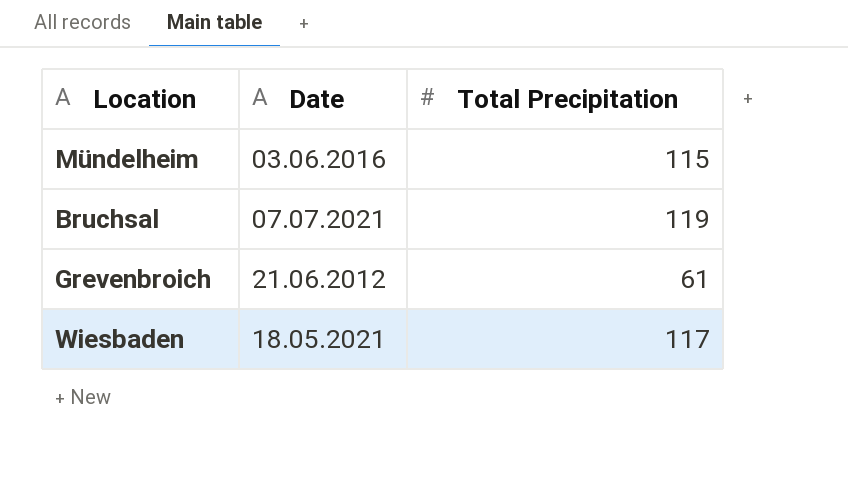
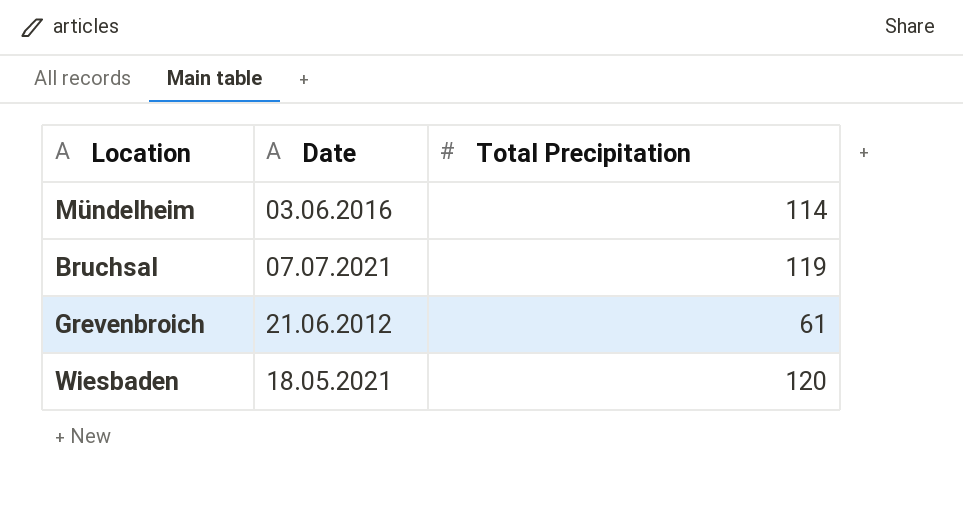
Mündelheim | Total Precipitation: 115 -> 114
Wiesbaden | Total Precipitation: 117 -> 120

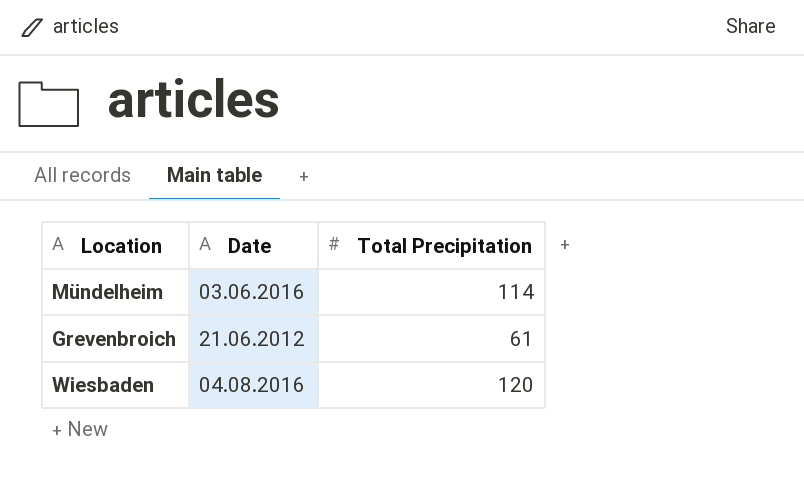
row Bruchsal: 07.07.2021 | 119 -> none
Wiesbaden | Date: 18.05.2021 -> 04.08.2016

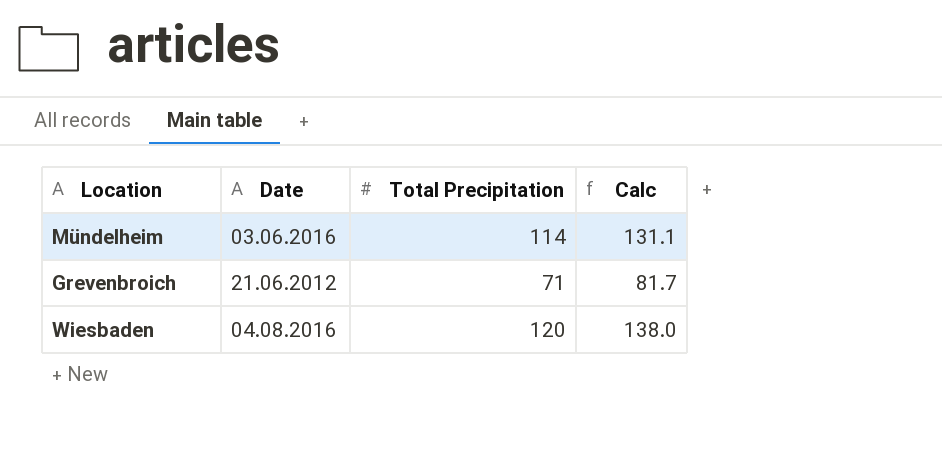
column Calc | formula: none -> [Total Precipitation] * 1.15
Grevenbroich | Total Precipitation: 61 -> 71

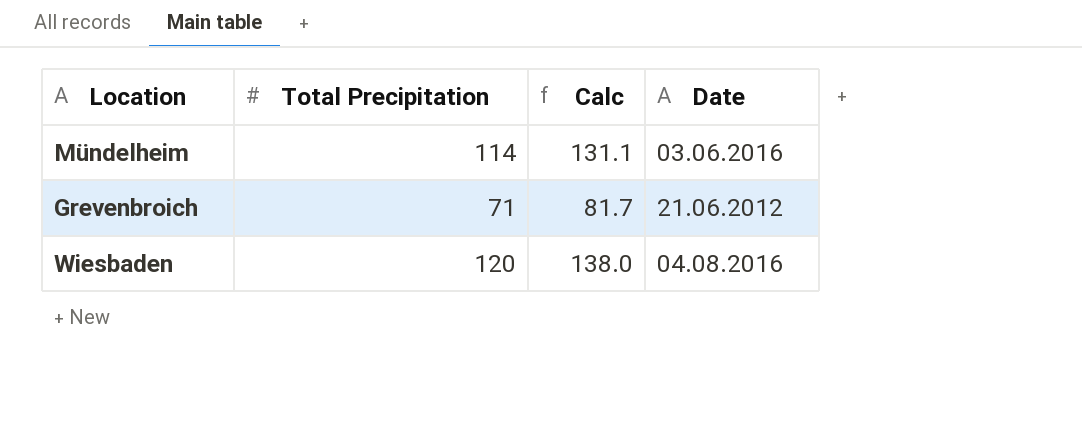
column Date | position: 2 -> 4

